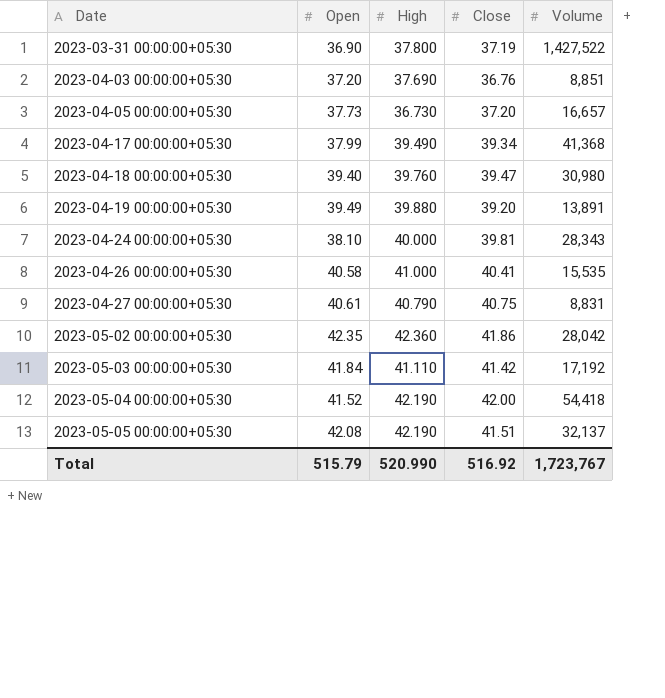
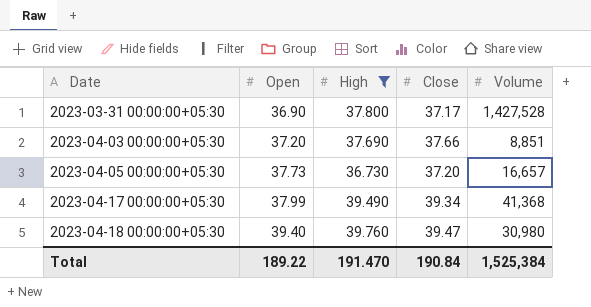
filter: none -> High <= 39.760
2023-03-31 00:00:00+05:30 | Close: 37.19 -> 37.17
2023-03-31 00:00:00+05:30 | Volume: 1,427,522 -> 1,427,528
2023-04-03 00:00:00+05:30 | Close: 36.76 -> 37.66
Total | Open: 515.79 -> 189.22
Total | High: 520.990 -> 191.470
Total | Close: 516.92 -> 190.84
Total | Volume: 1,723,767 -> 1,525,384

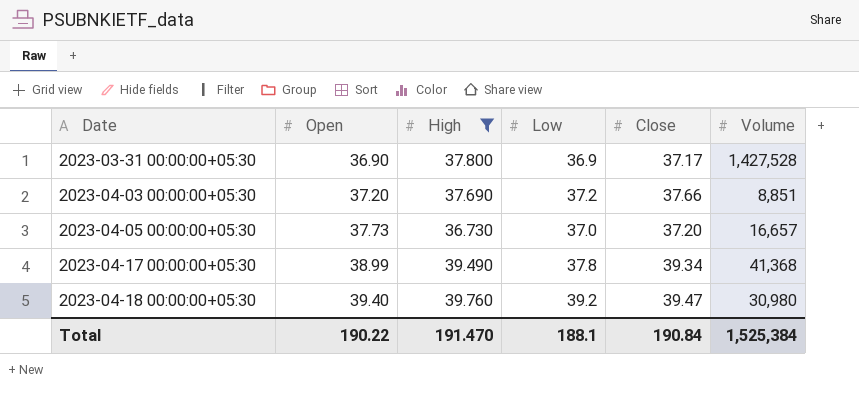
column Low | position: none -> 4
2023-04-17 00:00:00+05:30 | Open: 37.99 -> 38.99
Total | Open: 189.22 -> 190.22

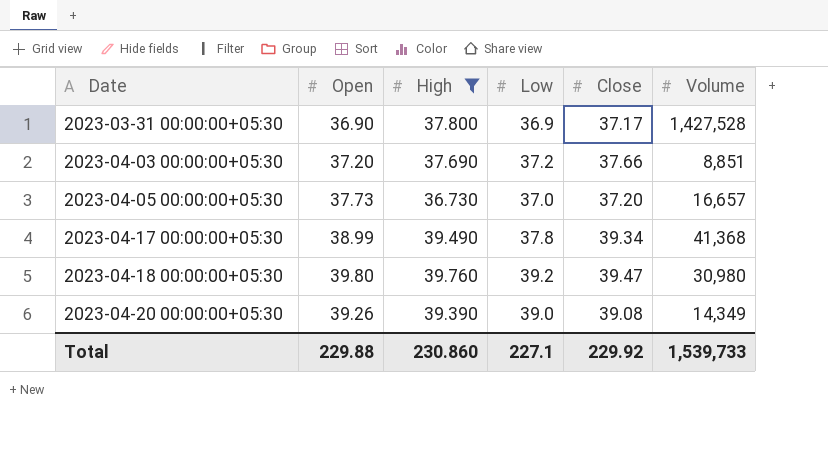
2023-04-18 00:00:00+05:30 | Open: 39.40 -> 39.80
row 2023-04-20 00:00:00+05:30: none -> 39.26 | 39.390 | 39.0 | 39.08 | 14,349
Total | Open: 190.22 -> 229.88
Total | High: 191.470 -> 230.860
Total | Low: 188.1 -> 227.1
Total | Close: 190.84 -> 229.92
Total | Volume: 1,525,384 -> 1,539,733

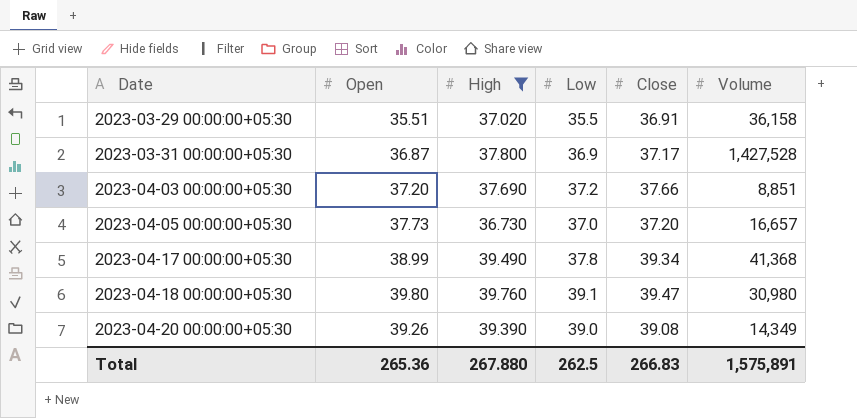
row 2023-03-29 00:00:00+05:30: none -> 35.51 | 37.020 | 35.5 | 36.91 | 36,158
2023-03-31 00:00:00+05:30 | Open: 36.90 -> 36.87
2023-04-18 00:00:00+05:30 | Low: 39.2 -> 39.1
Total | Open: 229.88 -> 265.36
Total | High: 230.860 -> 267.880
Total | Low: 227.1 -> 262.5
Total | Close: 229.92 -> 266.83
Total | Volume: 1,539,733 -> 1,575,891

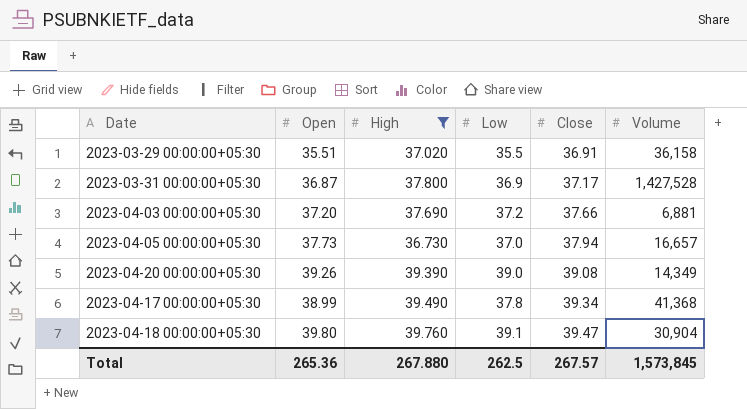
row order: Date ascending -> Close ascending
2023-04-03 00:00:00+05:30 | Volume: 8,851 -> 6,881
2023-04-05 00:00:00+05:30 | Close: 37.20 -> 37.94
2023-04-18 00:00:00+05:30 | Volume: 30,980 -> 30,904
Total | Close: 266.83 -> 267.57
Total | Volume: 1,575,891 -> 1,573,845

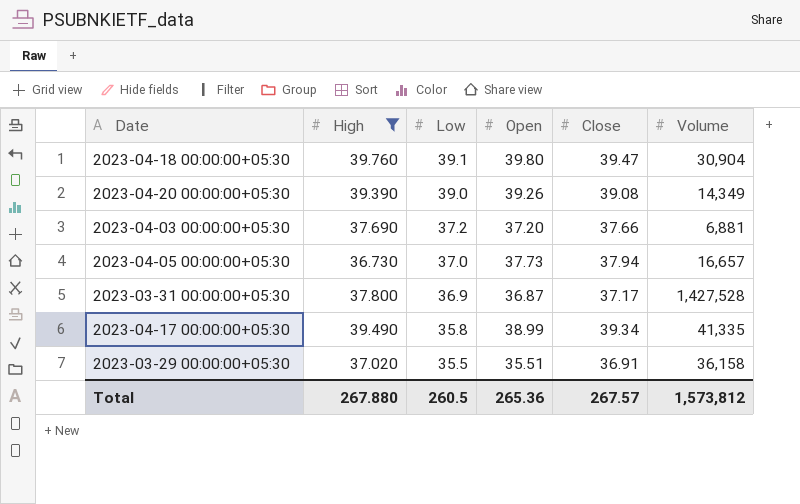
row order: Close ascending -> Low descending
column Open | position: 2 -> 4
2023-04-17 00:00:00+05:30 | Low: 37.8 -> 35.8
2023-04-17 00:00:00+05:30 | Volume: 41,368 -> 41,335
Total | Low: 262.5 -> 260.5
Total | Volume: 1,573,845 -> 1,573,812

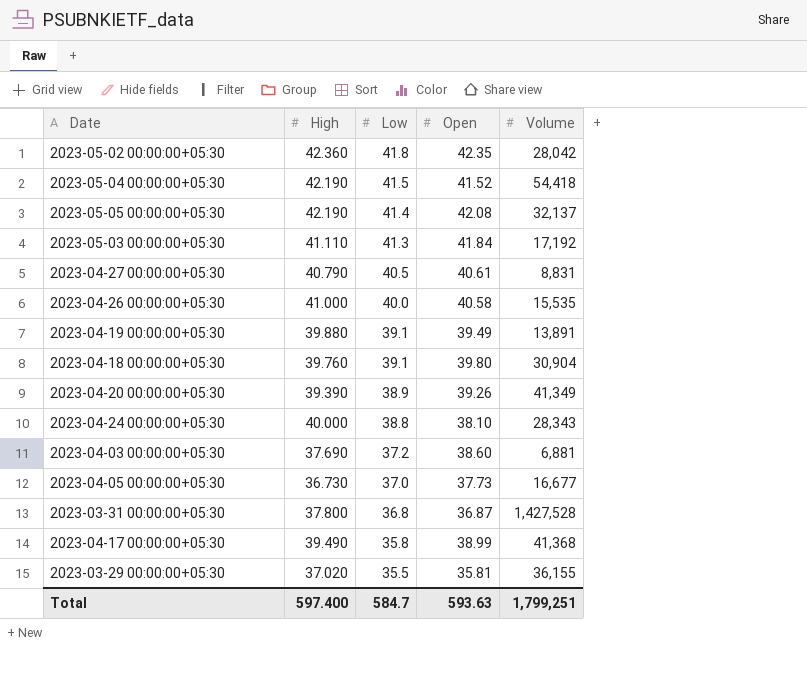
filter: High <= 39.760 -> none
column Close | position: 5 -> none
2023-04-20 00:00:00+05:30 | Low: 39.0 -> 38.9
2023-04-20 00:00:00+05:30 | Volume: 14,349 -> 41,349
2023-04-03 00:00:00+05:30 | Open: 37.20 -> 38.60
2023-04-05 00:00:00+05:30 | Volume: 16,657 -> 16,677
2023-03-31 00:00:00+05:30 | Low: 36.9 -> 36.8
2023-04-17 00:00:00+05:30 | Volume: 41,335 -> 41,368
2023-03-29 00:00:00+05:30 | Open: 35.51 -> 35.81
2023-03-29 00:00:00+05:30 | Volume: 36,158 -> 36,155
Total | High: 267.880 -> 597.400
Total | Low: 260.5 -> 584.7
Total | Open: 265.36 -> 593.63
Total | Volume: 1,573,812 -> 1,799,251

